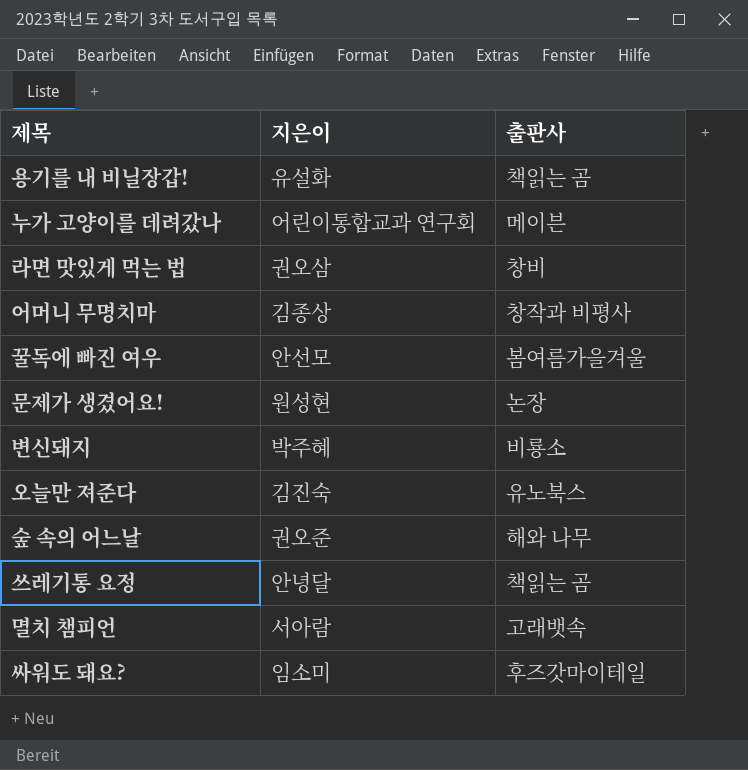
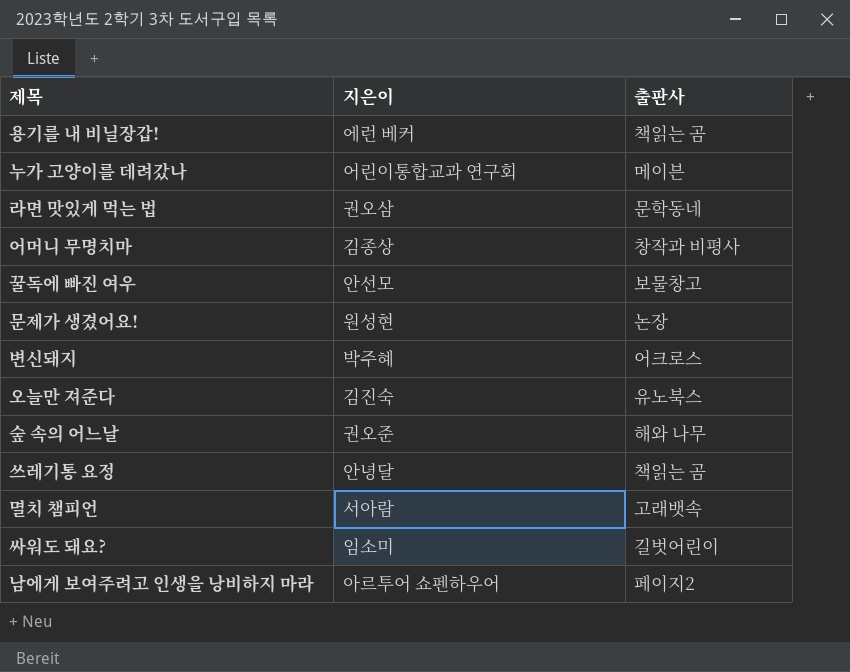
용기를 내 비닐장갑! | 지은이: 유설화 -> 에런 베커
라면 맛있게 먹는 법 | 출판사: 창비 -> 문학동네
꿀독에 빠진 여우 | 출판사: 봄여름가을겨울 -> 보물창고
변신돼지 | 출판사: 비룡소 -> 어크로스
싸워도 돼요? | 출판사: 후즈갓마이테일 -> 길벗어린이
row 남에게 보여주려고 인생을 낭비하지 마라: none -> 아르투어 쇼펜하우어 | 페이지2

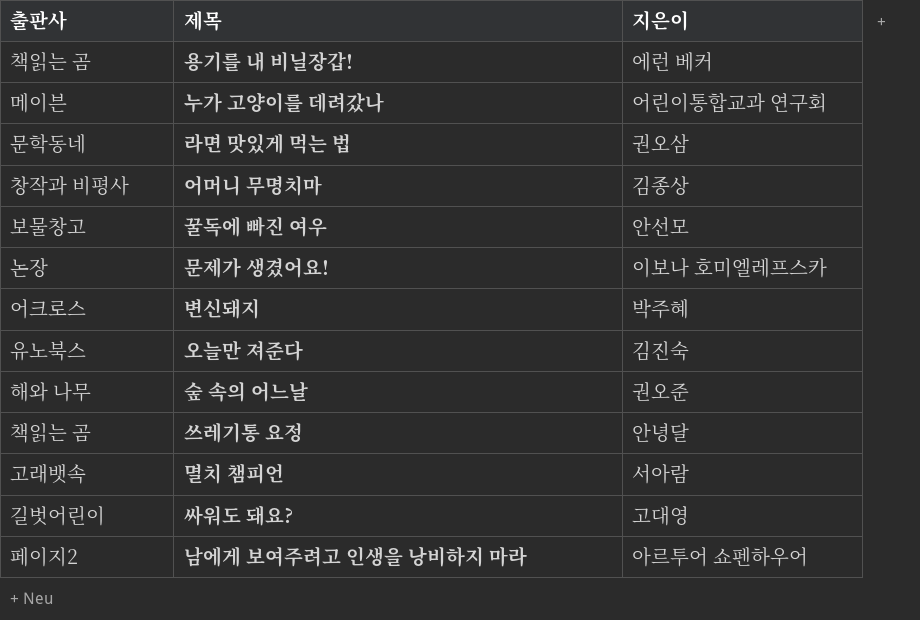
column 출판사 | position: 3 -> 1
문제가 생겼어요! | 지은이: 원성현 -> 이보나 호미엘레프스카
싸워도 돼요? | 지은이: 임소미 -> 고대영

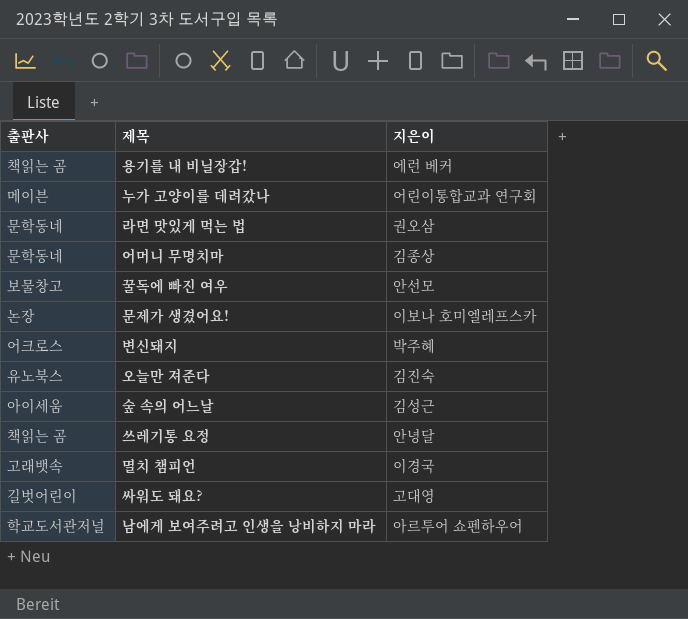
어머니 무명치마 | 출판사: 창작과 비평사 -> 문학동네
숲 속의 어느날 | 출판사: 해와 나무 -> 아이세움
숲 속의 어느날 | 지은이: 권오준 -> 김성근
멸치 챔피언 | 지은이: 서아람 -> 이경국
남에게 보여주려고 인생을 낭비하지 마라 | 출판사: 페이지2 -> 학교도서관저널

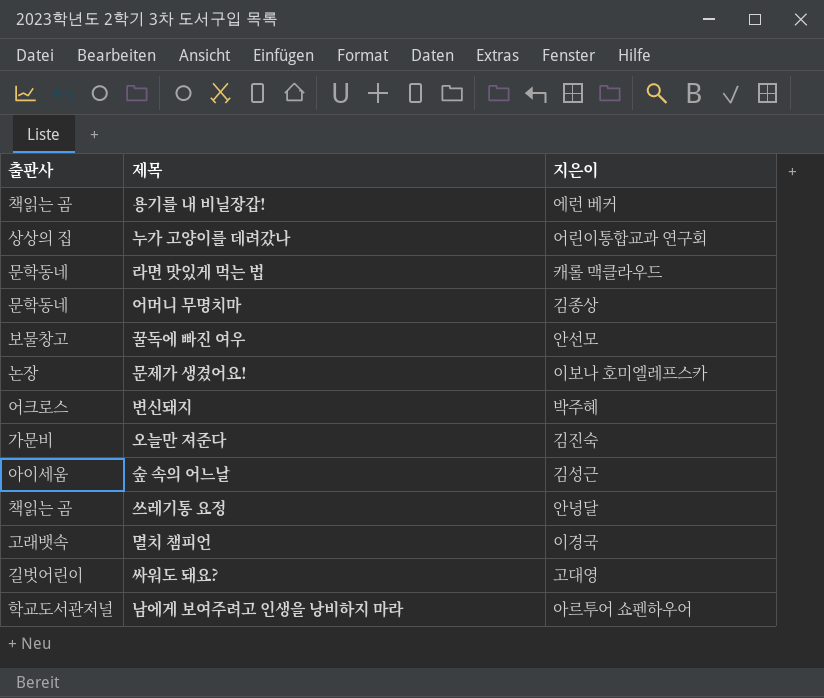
누가 고양이를 데려갔나 | 출판사: 메이븐 -> 상상의 집
라면 맛있게 먹는 법 | 지은이: 권오삼 -> 캐롤 맥클라우드
오늘만 져준다 | 출판사: 유노북스 -> 가문비

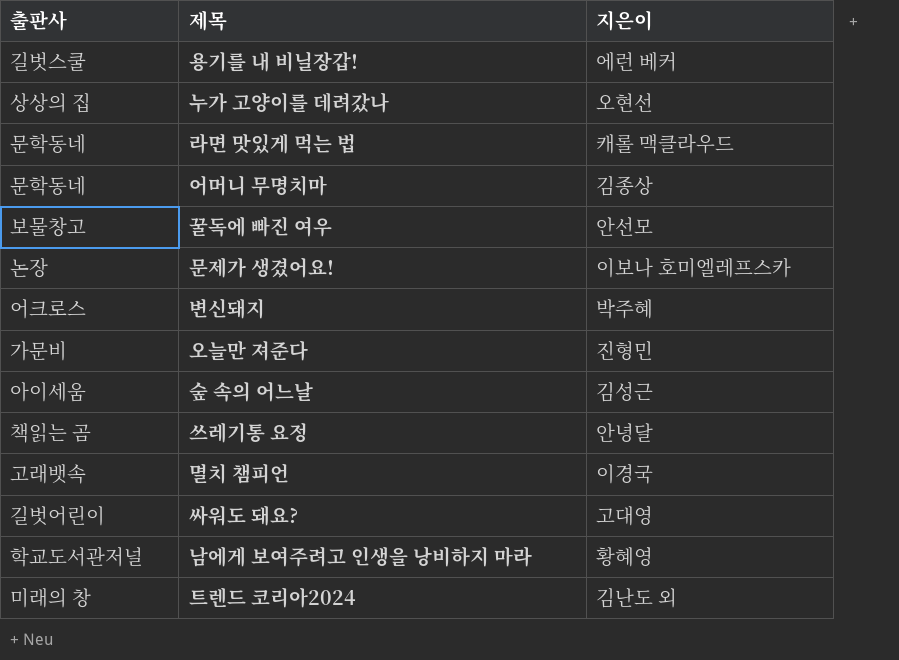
용기를 내 비닐장갑! | 출판사: 책읽는 곰 -> 길벗스쿨
누가 고양이를 데려갔나 | 지은이: 어린이통합교과 연구회 -> 오현선
오늘만 져준다 | 지은이: 김진숙 -> 진형민
남에게 보여주려고 인생을 낭비하지 마라 | 지은이: 아르투어 쇼펜하우어 -> 황혜영
row 트렌드 코리아2024: none -> 미래의 창 | 김난도 외

